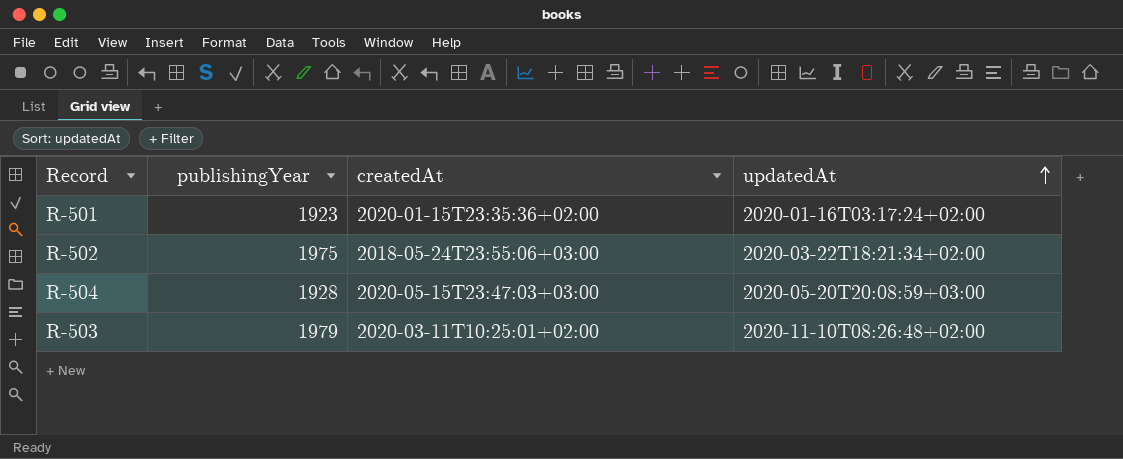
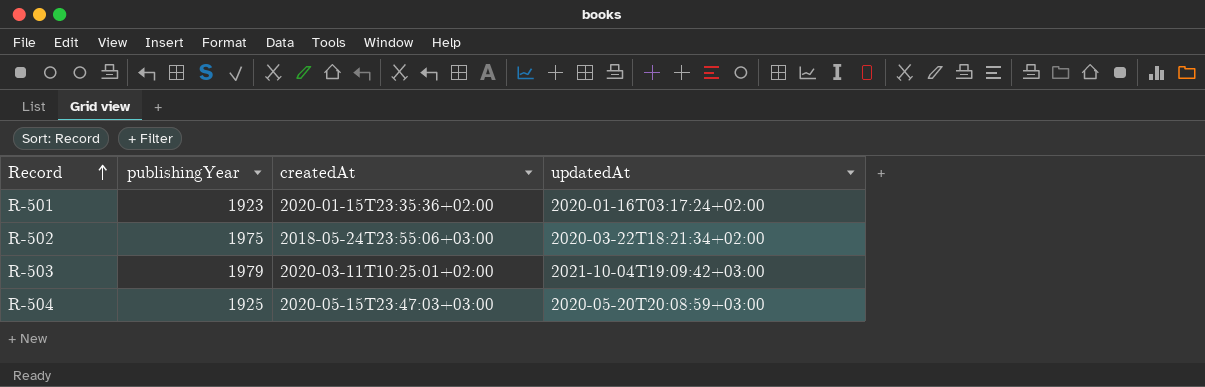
row order: updatedAt ascending -> Record ascending
R-503 | updatedAt: 2020-11-10T08:26:48+02:00 -> 2021-10-04T19:09:42+03:00
R-504 | publishingYear: 1928 -> 1925

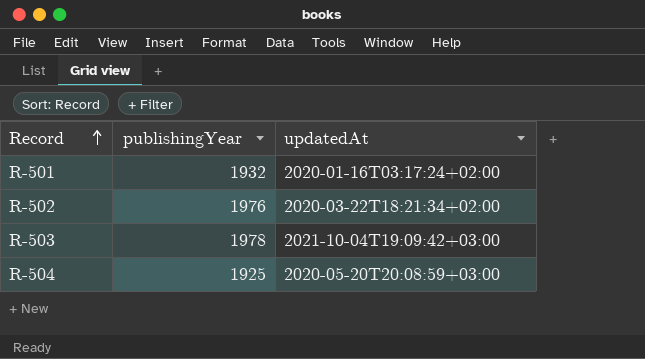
column createdAt | position: 3 -> none
R-501 | publishingYear: 1923 -> 1932
R-502 | publishingYear: 1975 -> 1976
R-503 | publishingYear: 1979 -> 1978

